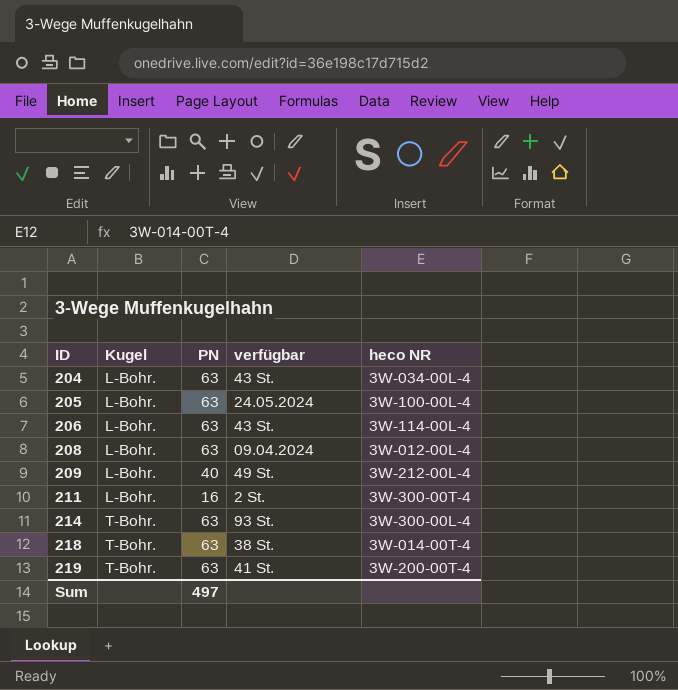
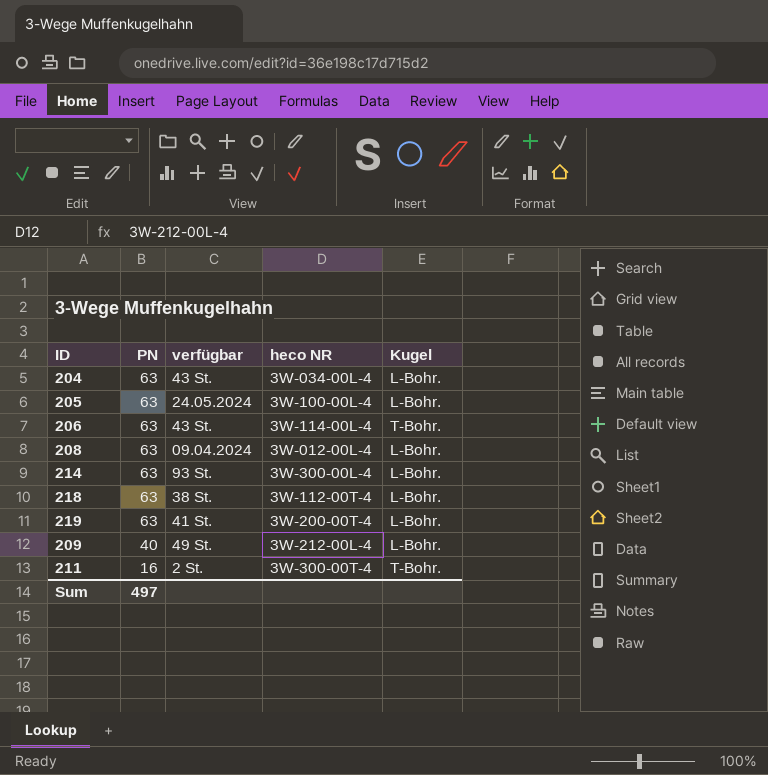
row order: ID ascending -> PN descending
column Kugel | position: 2 -> 5
206 | Kugel: L-Bohr. -> T-Bohr.
214 | Kugel: T-Bohr. -> L-Bohr.
218 | heco NR: 3W-014-00T-4 -> 3W-112-00T-4
218 | Kugel: T-Bohr. -> L-Bohr.
219 | Kugel: T-Bohr. -> L-Bohr.
211 | Kugel: L-Bohr. -> T-Bohr.

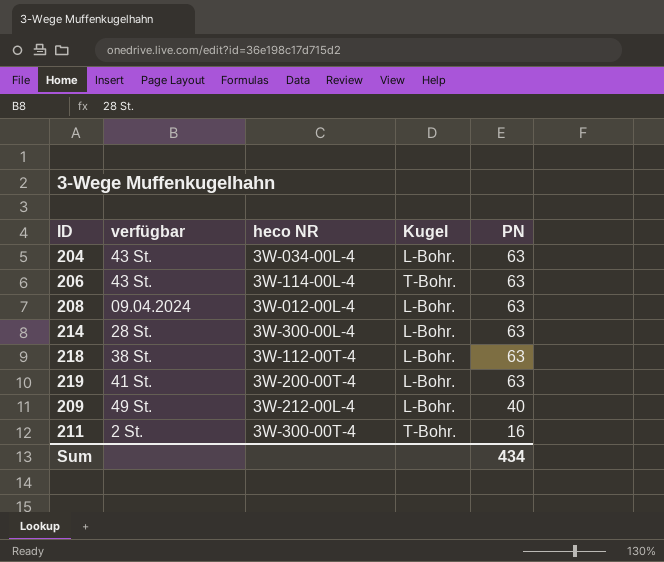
column PN | position: 2 -> 5
row 205: 63 | 24.05.2024 | 3W-100-00L-4 | L-Bohr. -> none
214 | verfügbar: 93 St. -> 28 St.
Sum | PN: 497 -> 434

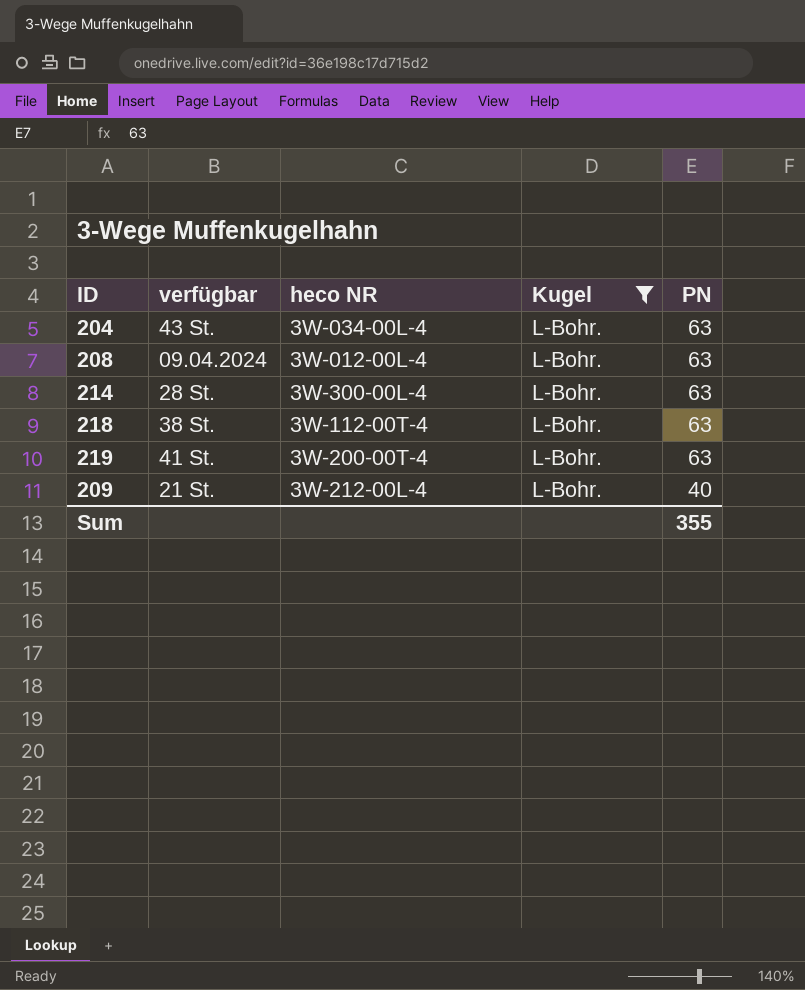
filter: none -> Kugel = L-Bohr.
209 | verfügbar: 49 St. -> 21 St.
Sum | PN: 434 -> 355

